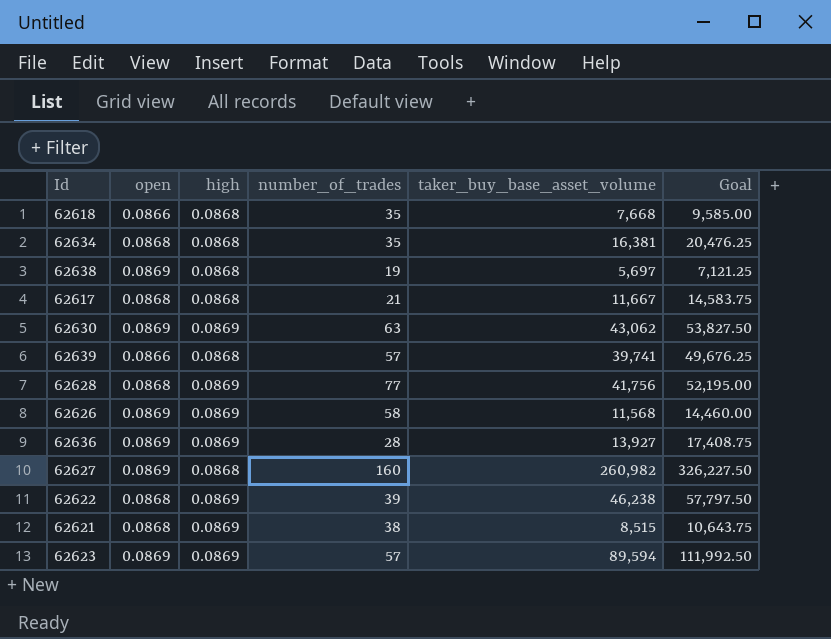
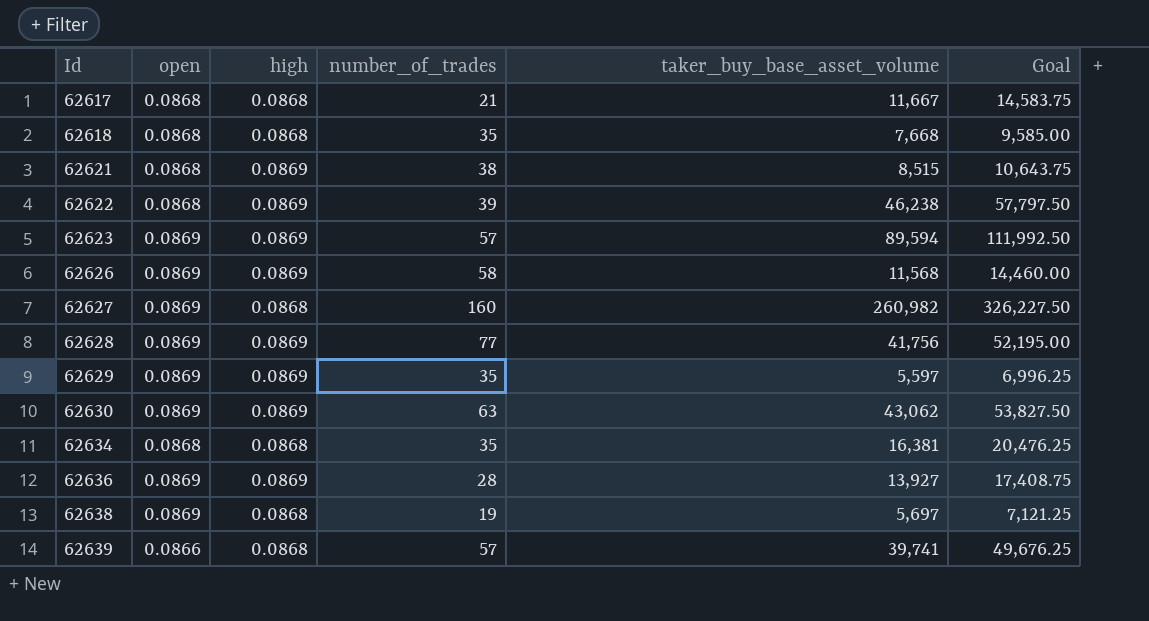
row order: none -> Id ascending
62618 | open: 0.0866 -> 0.0868
62628 | open: 0.0868 -> 0.0869
row 62629: none -> 0.0869 | 0.0869 | 35 | 5,597 | 6,996.25

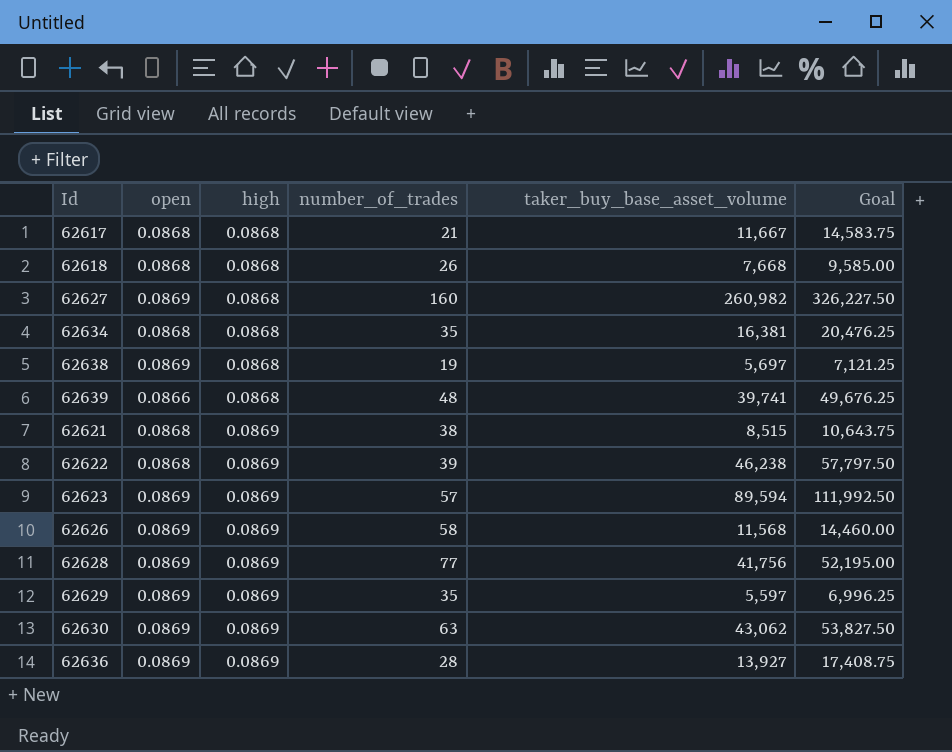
row order: Id ascending -> high ascending
62618 | number_of_trades: 35 -> 26
62639 | number_of_trades: 57 -> 48

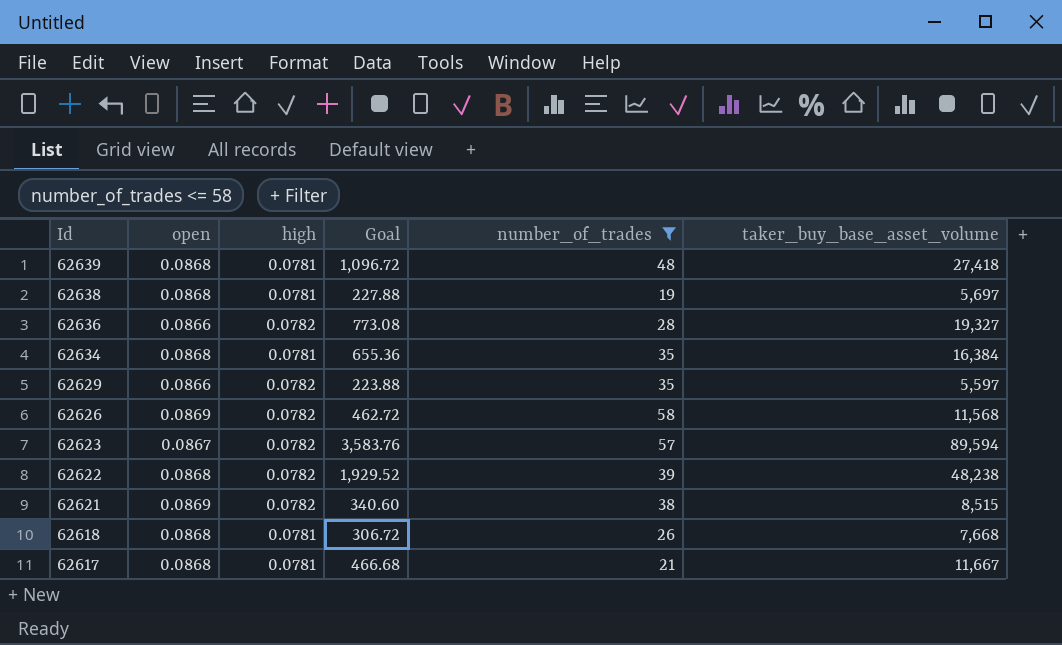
filter: none -> number_of_trades <= 58
row order: high ascending -> Id descending
column Goal | formula: [taker_buy_base_asset_volume] * 1.25 -> [taker_buy_base_asset_volume] * 0.04
column Goal | position: 6 -> 4
62639 | open: 0.0866 -> 0.0868
62639 | high: 0.0868 -> 0.0781
62639 | taker_buy_base_asset_volume: 39,741 -> 27,418
62638 | open: 0.0869 -> 0.0868
62638 | high: 0.0868 -> 0.0781
62636 | open: 0.0869 -> 0.0866
62636 | high: 0.0869 -> 0.0782
62636 | taker_buy_base_asset_volume: 13,927 -> 19,327
62634 | high: 0.0868 -> 0.0781
62634 | taker_buy_base_asset_volume: 16,381 -> 16,384
62629 | open: 0.0869 -> 0.0866
62629 | high: 0.0869 -> 0.0782
62626 | high: 0.0869 -> 0.0782
62623 | open: 0.0869 -> 0.0867
62623 | high: 0.0869 -> 0.0782
62622 | high: 0.0869 -> 0.0782
62622 | taker_buy_base_asset_volume: 46,238 -> 48,238
62621 | open: 0.0868 -> 0.0869
62621 | high: 0.0869 -> 0.0782
62618 | high: 0.0868 -> 0.0781
62617 | high: 0.0868 -> 0.0781

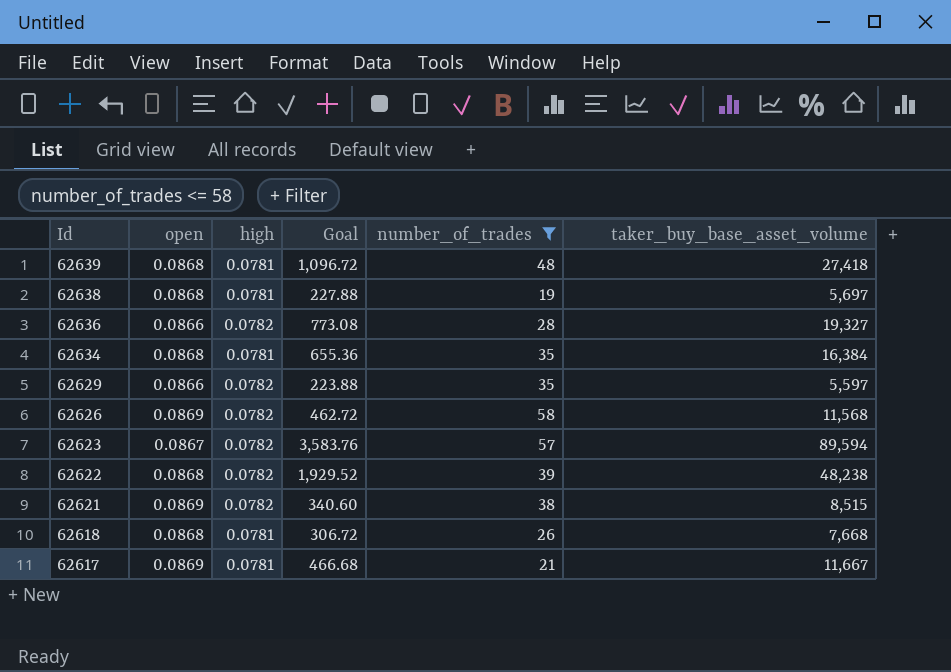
62617 | open: 0.0868 -> 0.0869

